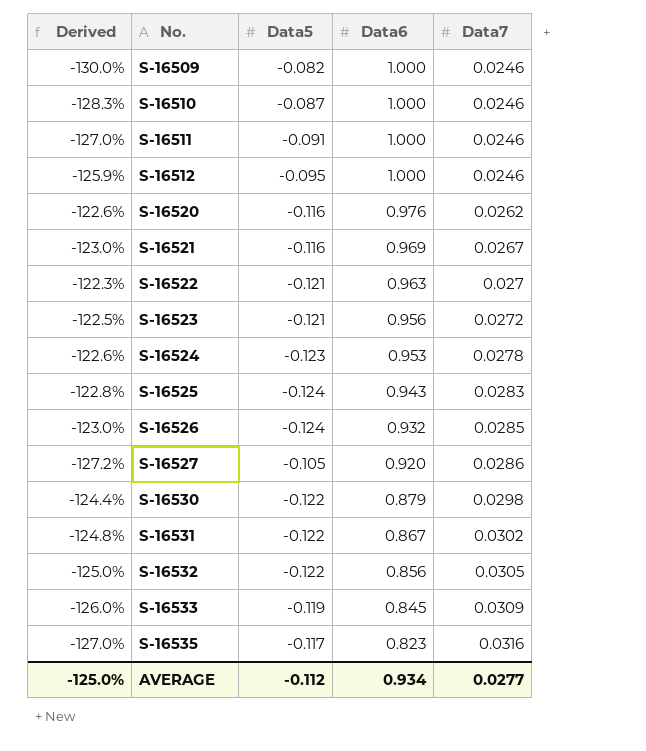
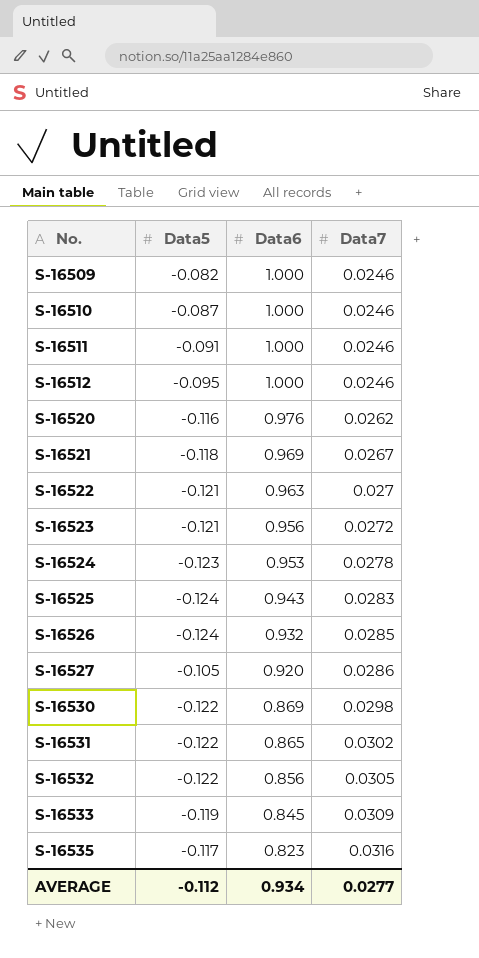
column Derived | formula: ([Data7] - [Data5]) / [Data5] -> none
S-16521 | Data5: -0.116 -> -0.118
S-16530 | Data6: 0.879 -> 0.869
S-16531 | Data6: 0.867 -> 0.865

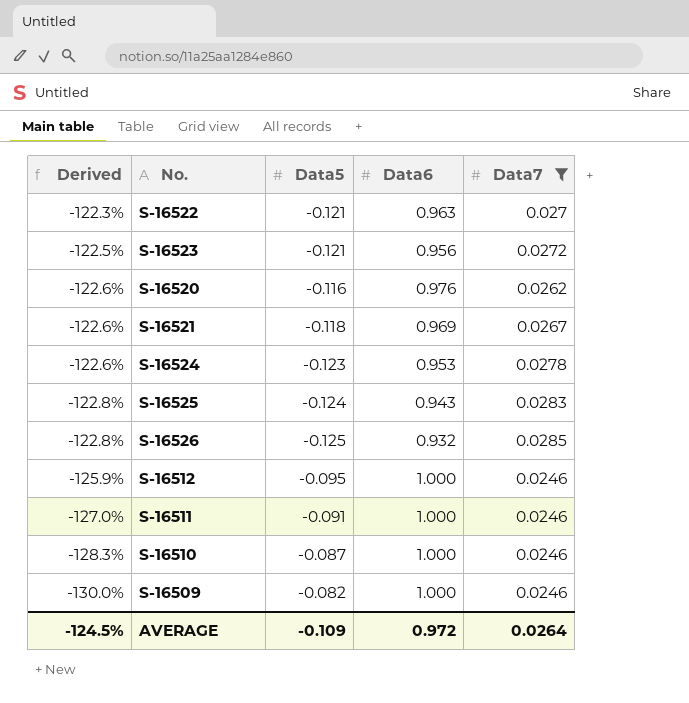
filter: none -> Data7 <= 0.0285
row order: No. ascending -> Derived descending
column Derived | formula: none -> ([Data7] - [Data5]) / [Data5]
S-16526 | Data5: -0.124 -> -0.125
AVERAGE | Data5: -0.112 -> -0.109
AVERAGE | Data6: 0.934 -> 0.972
AVERAGE | Data7: 0.0277 -> 0.0264

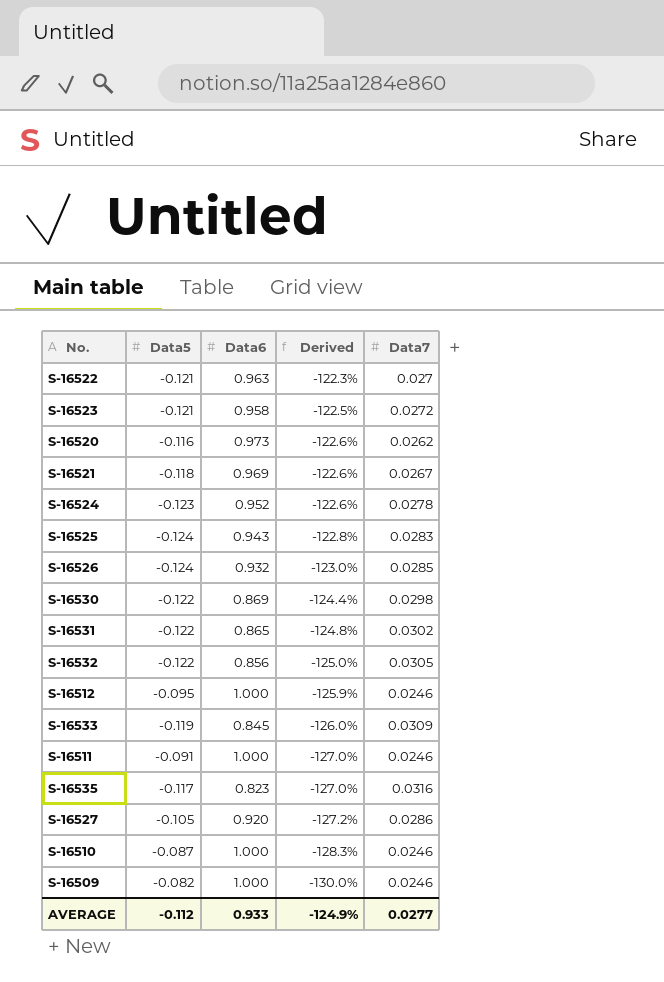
filter: Data7 <= 0.0285 -> none
column Derived | position: 1 -> 4
S-16523 | Data6: 0.956 -> 0.958
S-16520 | Data6: 0.976 -> 0.973
S-16524 | Data6: 0.953 -> 0.952
S-16526 | Data5: -0.125 -> -0.124
S-16526 | Derived: -122.8% -> -123.0%
AVERAGE | Data5: -0.109 -> -0.112
AVERAGE | Data6: 0.972 -> 0.933
AVERAGE | Derived: -124.5% -> -124.9%
AVERAGE | Data7: 0.0264 -> 0.0277

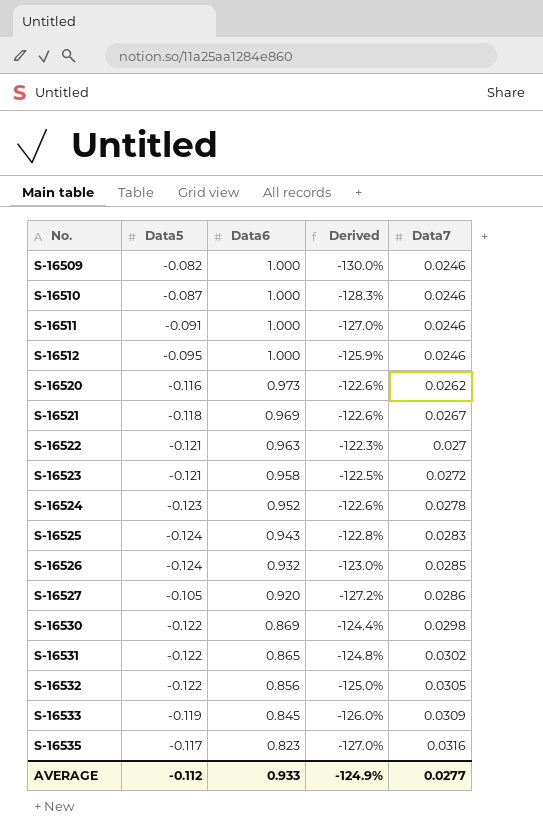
row order: Derived descending -> No. ascending

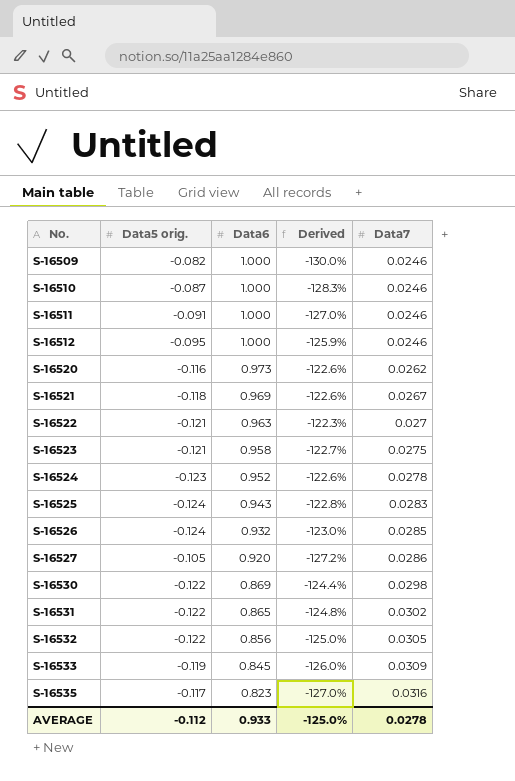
column name: Data5 -> Data5 orig.
S-16523 | Derived: -122.5% -> -122.7%
S-16523 | Data7: 0.0272 -> 0.0275
AVERAGE | Derived: -124.9% -> -125.0%
AVERAGE | Data7: 0.0277 -> 0.0278

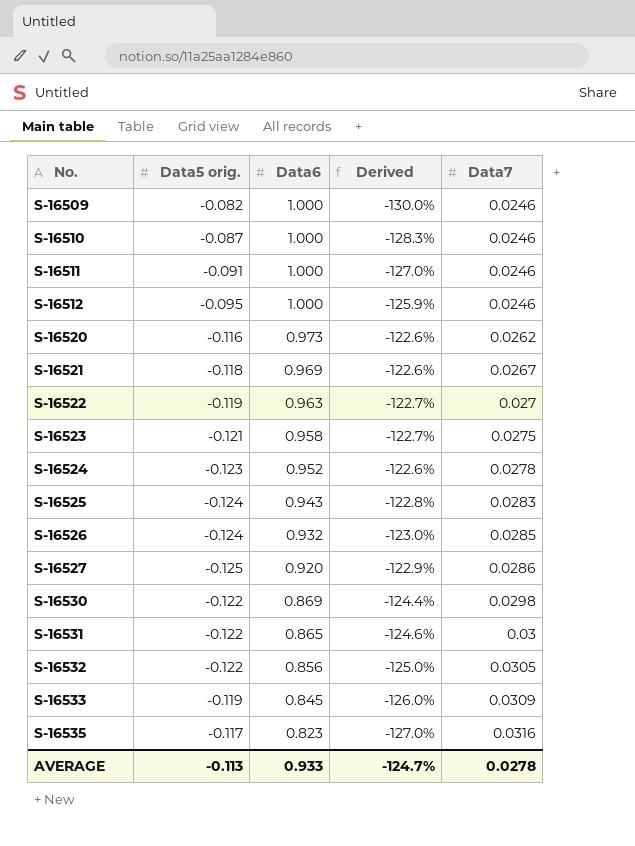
S-16522 | Data5 orig.: -0.121 -> -0.119
S-16522 | Derived: -122.3% -> -122.7%
S-16527 | Data5 orig.: -0.105 -> -0.125
S-16527 | Derived: -127.2% -> -122.9%
S-16531 | Derived: -124.8% -> -124.6%
S-16531 | Data7: 0.0302 -> 0.03
AVERAGE | Data5 orig.: -0.112 -> -0.113
AVERAGE | Derived: -125.0% -> -124.7%

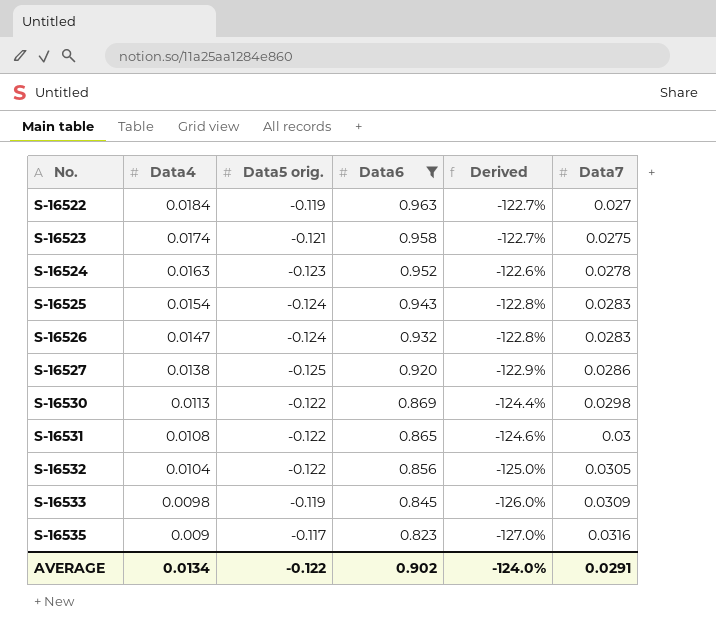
filter: none -> Data6 <= 0.963
column Data4 | position: none -> 2
S-16526 | Derived: -123.0% -> -122.8%
S-16526 | Data7: 0.0285 -> 0.0283
AVERAGE | Data5 orig.: -0.113 -> -0.122
AVERAGE | Data6: 0.933 -> 0.902
AVERAGE | Derived: -124.7% -> -124.0%
AVERAGE | Data7: 0.0278 -> 0.0291

